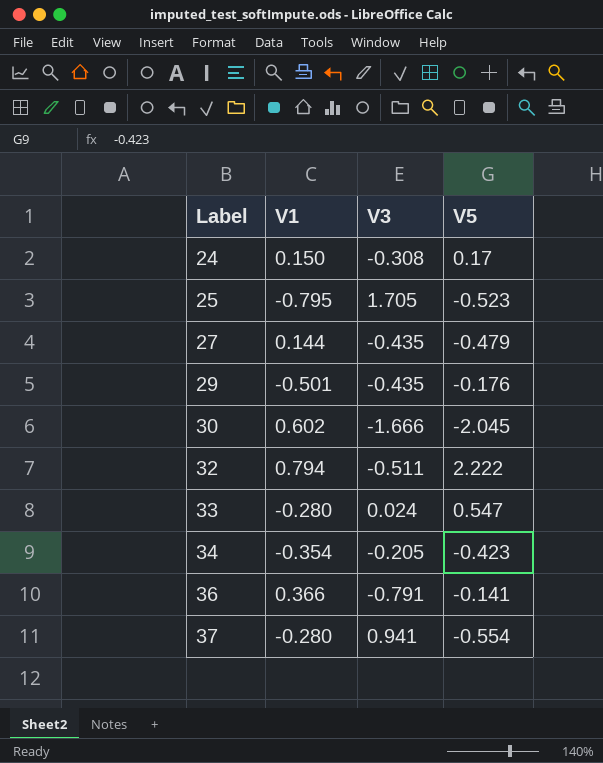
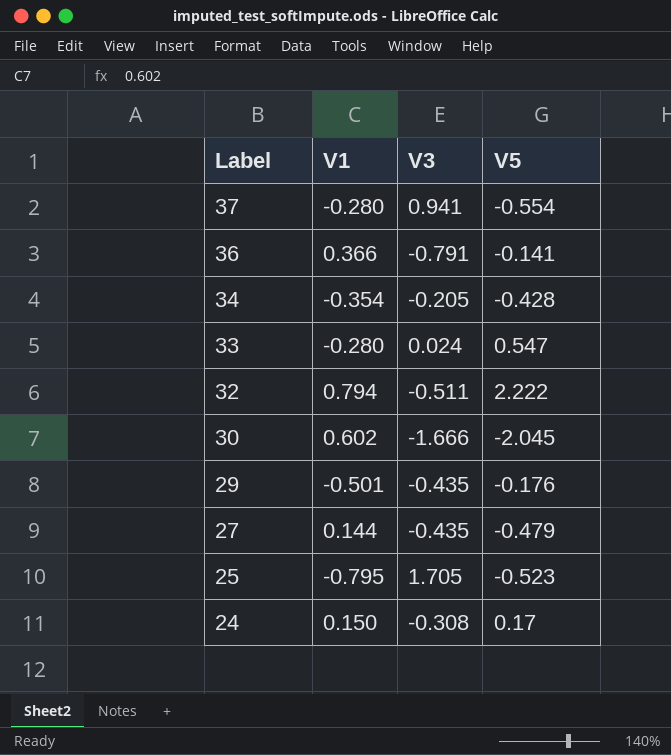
row order: Label ascending -> Label descending
34 | V5: -0.423 -> -0.428

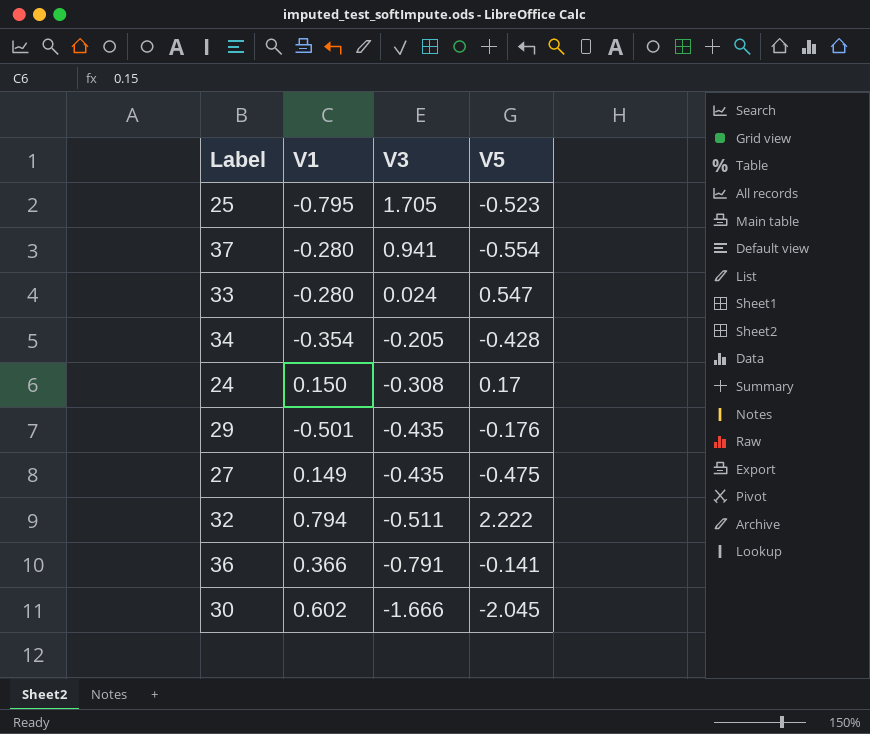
row order: Label descending -> V3 descending
27 | V1: 0.144 -> 0.149
27 | V5: -0.479 -> -0.475

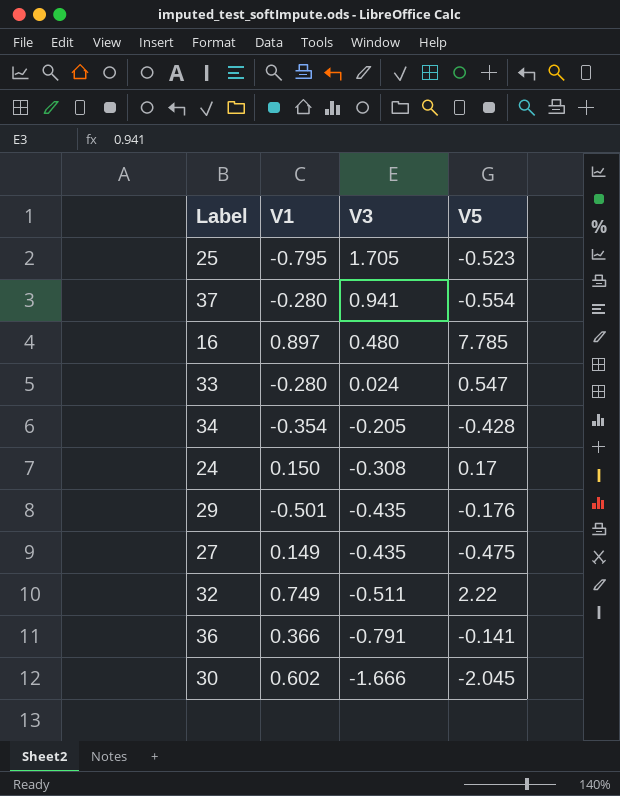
row 16: none -> 0.897 | 0.480 | 7.785
32 | V1: 0.794 -> 0.749
32 | V5: 2.222 -> 2.22

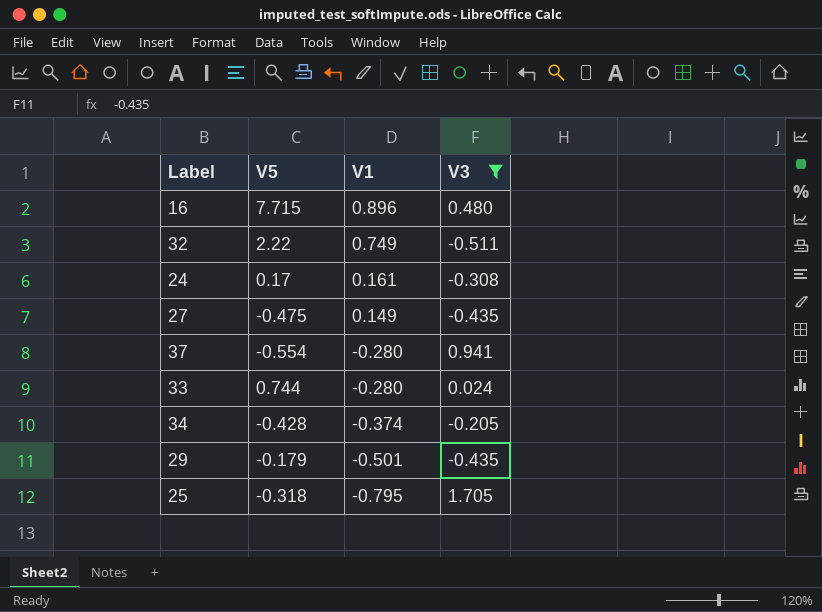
filter: none -> V3 >= -0.511
row order: V3 descending -> V1 descending
column V5 | position: 4 -> 2
16 | V5: 7.785 -> 7.715
16 | V1: 0.897 -> 0.896
24 | V1: 0.150 -> 0.161
33 | V5: 0.547 -> 0.744
34 | V1: -0.354 -> -0.374
29 | V5: -0.176 -> -0.179
25 | V5: -0.523 -> -0.318

